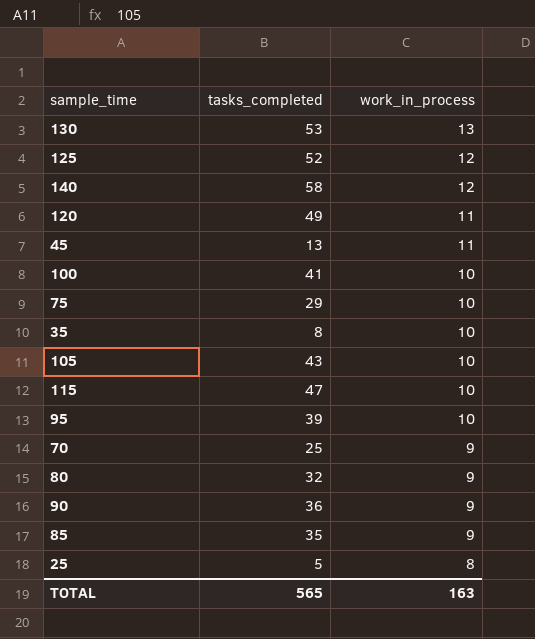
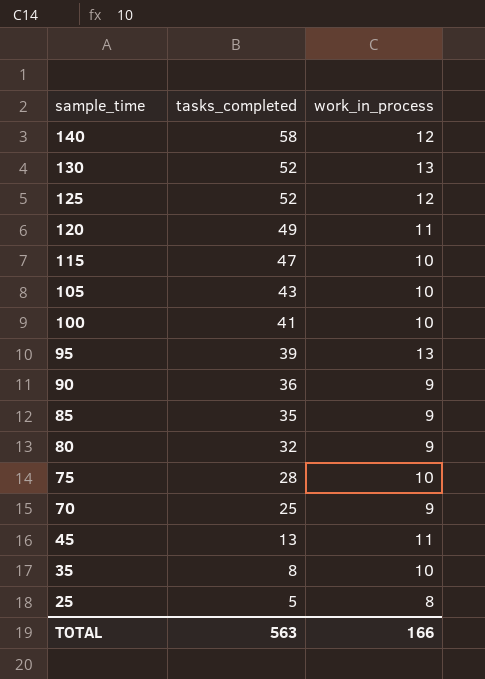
row order: work_in_process descending -> sample_time descending
130 | tasks_completed: 53 -> 52
95 | work_in_process: 10 -> 13
75 | tasks_completed: 29 -> 28
TOTAL | tasks_completed: 565 -> 563
TOTAL | work_in_process: 163 -> 166

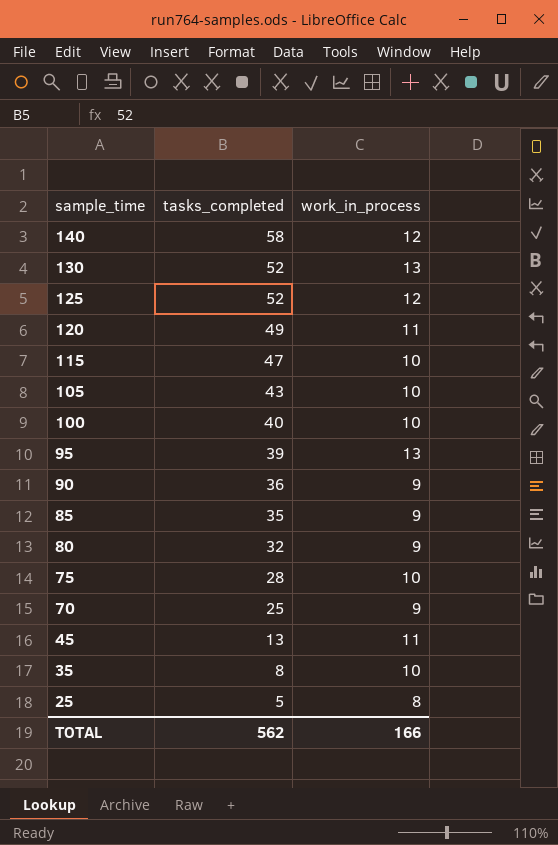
100 | tasks_completed: 41 -> 40
TOTAL | tasks_completed: 563 -> 562

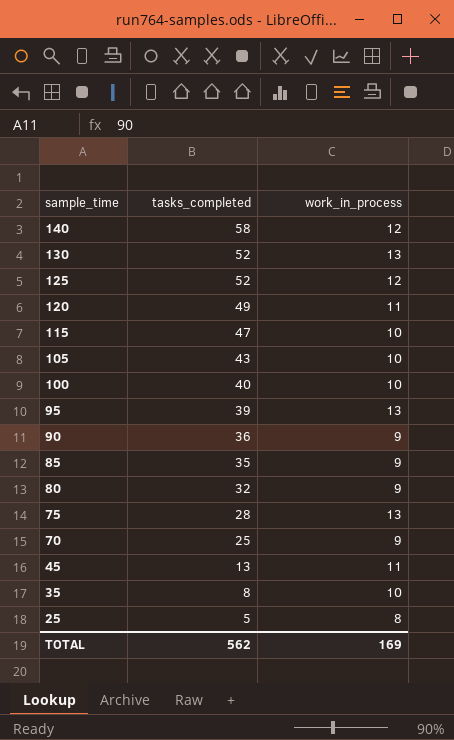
75 | work_in_process: 10 -> 13
TOTAL | work_in_process: 166 -> 169

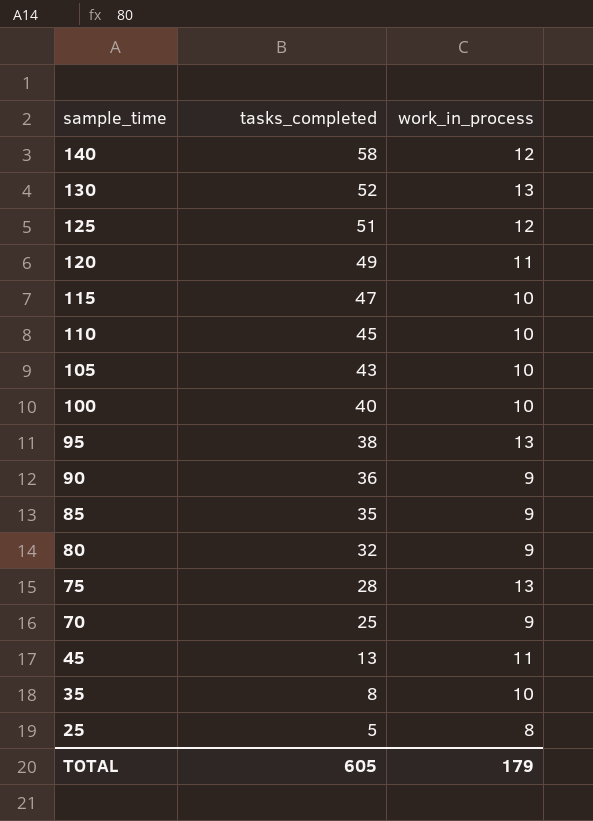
125 | tasks_completed: 52 -> 51
row 110: none -> 45 | 10
95 | tasks_completed: 39 -> 38
TOTAL | tasks_completed: 562 -> 605
TOTAL | work_in_process: 169 -> 179

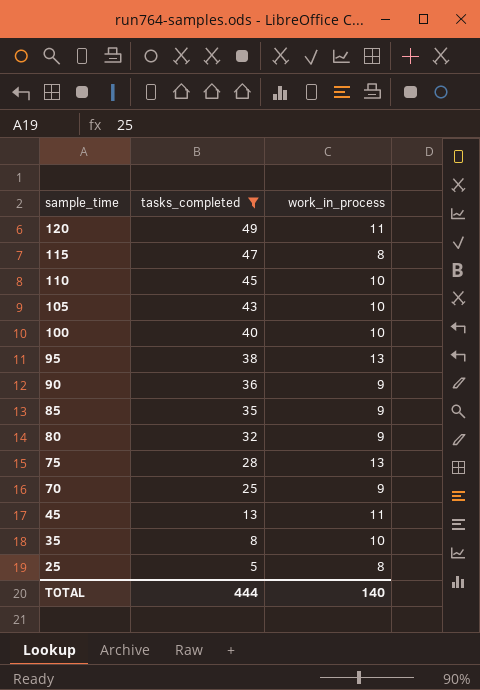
filter: none -> tasks_completed <= 49
115 | work_in_process: 10 -> 8
TOTAL | tasks_completed: 605 -> 444
TOTAL | work_in_process: 179 -> 140

